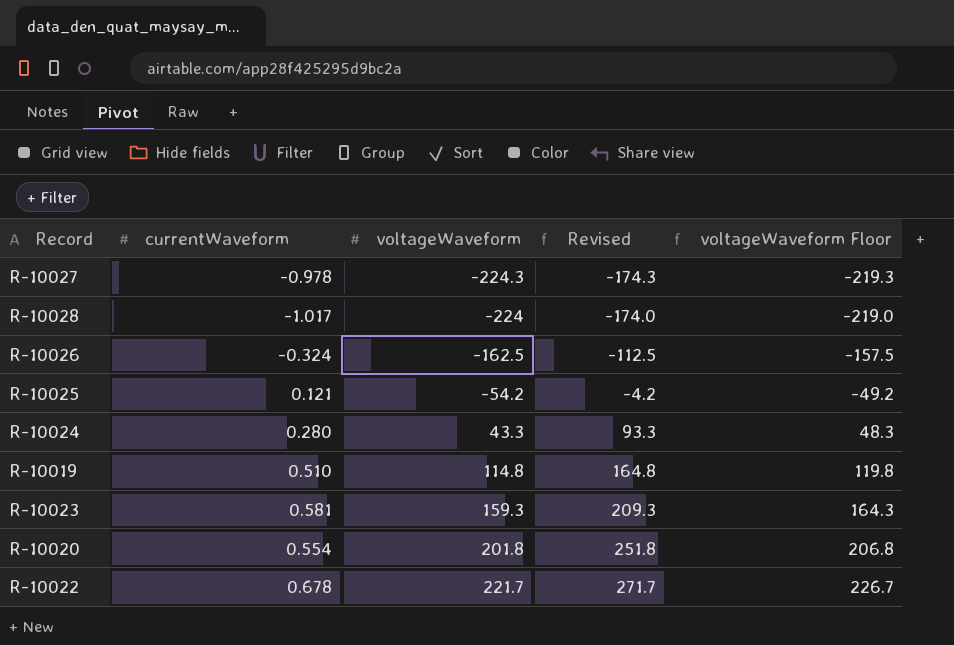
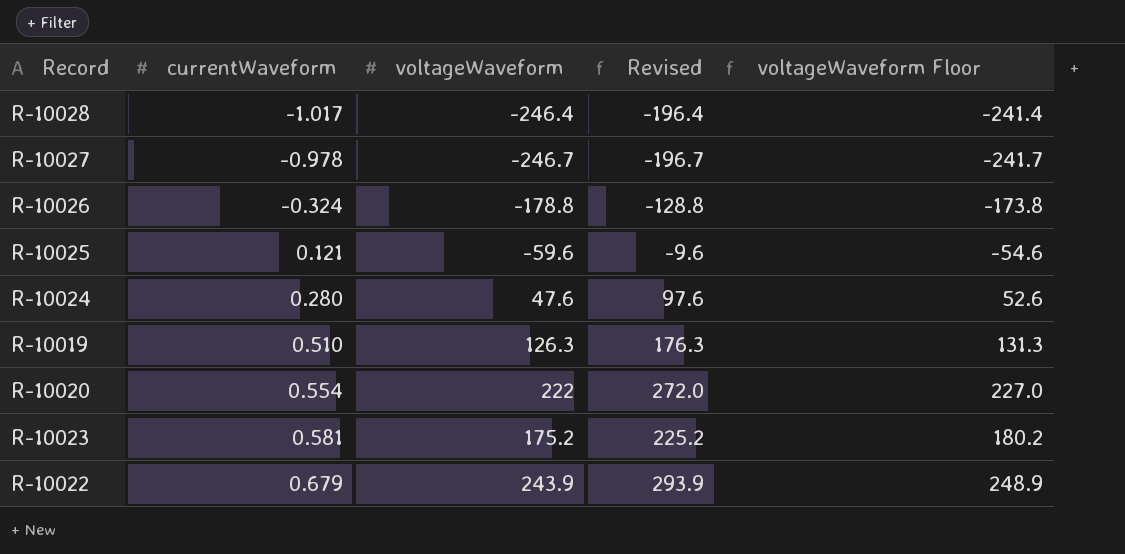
row order: voltageWaveform ascending -> currentWaveform ascending
R-10028 | voltageWaveform: -224 -> -246.4
R-10028 | Revised: -174.0 -> -196.4
R-10028 | voltageWaveform Floor: -219.0 -> -241.4
R-10027 | voltageWaveform: -224.3 -> -246.7
R-10027 | Revised: -174.3 -> -196.7
R-10027 | voltageWaveform Floor: -219.3 -> -241.7
R-10026 | voltageWaveform: -162.5 -> -178.8
R-10026 | Revised: -112.5 -> -128.8
R-10026 | voltageWaveform Floor: -157.5 -> -173.8
R-10025 | voltageWaveform: -54.2 -> -59.6
R-10025 | Revised: -4.2 -> -9.6
R-10025 | voltageWaveform Floor: -49.2 -> -54.6
R-10024 | voltageWaveform: 43.3 -> 47.6
R-10024 | Revised: 93.3 -> 97.6
R-10024 | voltageWaveform Floor: 48.3 -> 52.6
R-10019 | voltageWaveform: 114.8 -> 126.3
R-10019 | Revised: 164.8 -> 176.3
R-10019 | voltageWaveform Floor: 119.8 -> 131.3
R-10020 | voltageWaveform: 201.8 -> 222
R-10020 | Revised: 251.8 -> 272.0
R-10020 | voltageWaveform Floor: 206.8 -> 227.0
R-10023 | voltageWaveform: 159.3 -> 175.2
R-10023 | Revised: 209.3 -> 225.2
R-10023 | voltageWaveform Floor: 164.3 -> 180.2
R-10022 | currentWaveform: 0.678 -> 0.679
R-10022 | voltageWaveform: 221.7 -> 243.9
R-10022 | Revised: 271.7 -> 293.9
R-10022 | voltageWaveform Floor: 226.7 -> 248.9

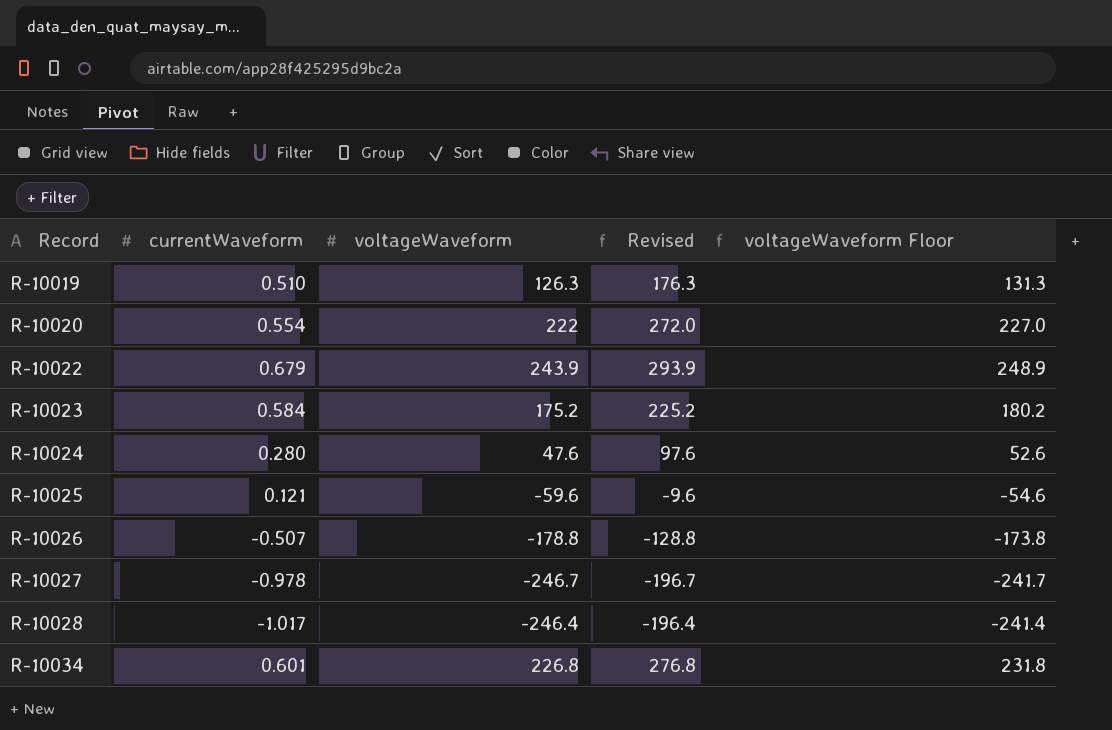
row order: currentWaveform ascending -> Record ascending
R-10023 | currentWaveform: 0.581 -> 0.584
R-10026 | currentWaveform: -0.324 -> -0.507
row R-10034: none -> 0.601 | 226.8 | 276.8 | 231.8

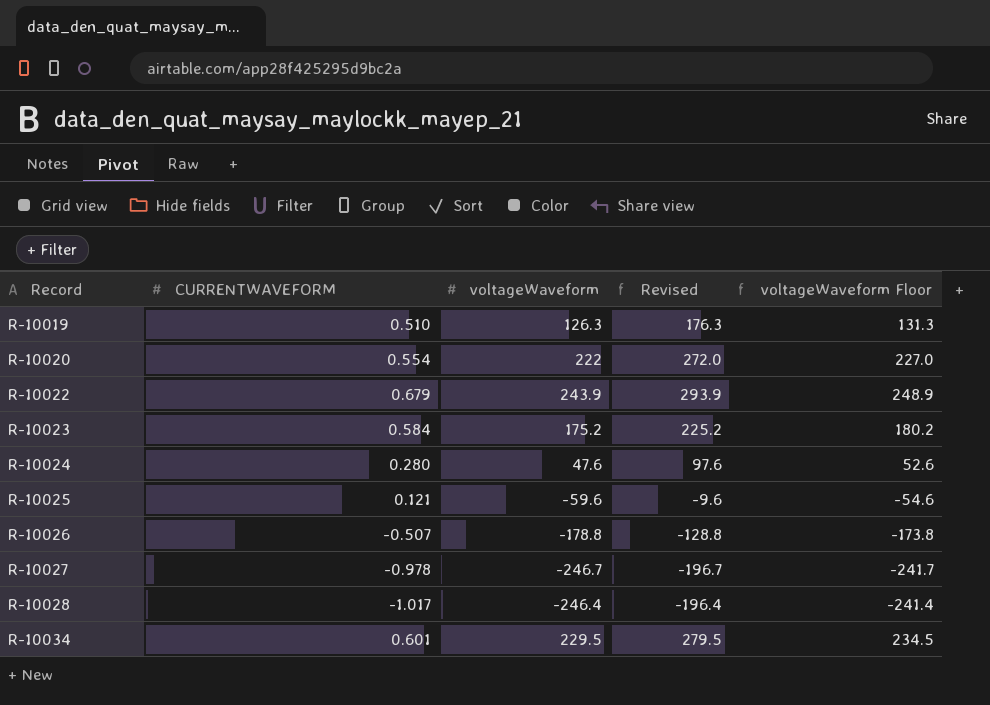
column name: currentWaveform -> CURRENTWAVEFORM
R-10034 | voltageWaveform: 226.8 -> 229.5
R-10034 | Revised: 276.8 -> 279.5
R-10034 | voltageWaveform Floor: 231.8 -> 234.5

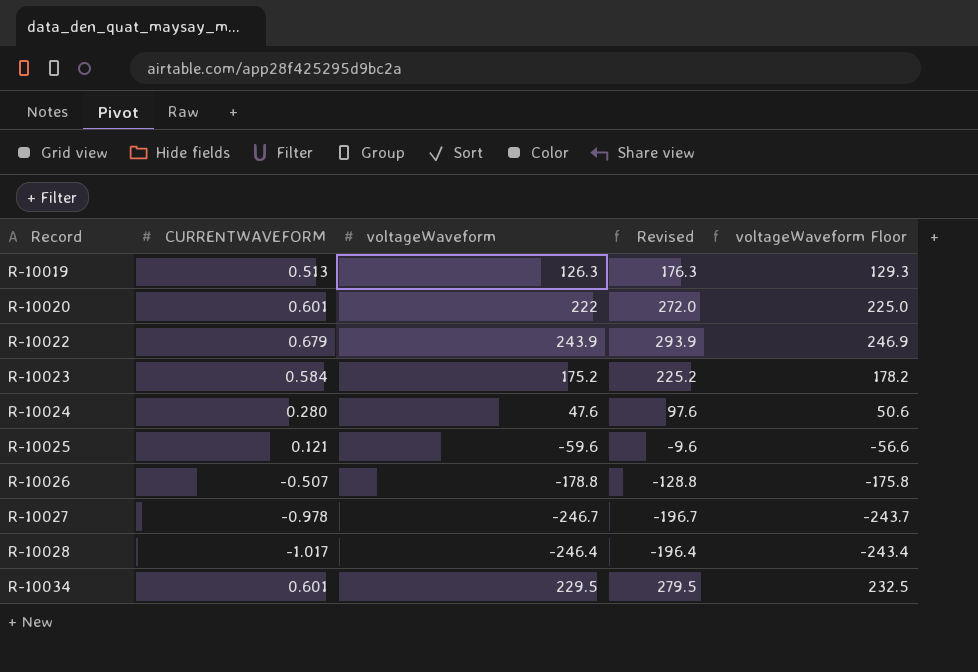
column voltageWaveform Floor | formula: [voltageWaveform] + 5 -> [voltageWaveform] + 3
R-10019 | CURRENTWAVEFORM: 0.510 -> 0.513
R-10020 | CURRENTWAVEFORM: 0.554 -> 0.601

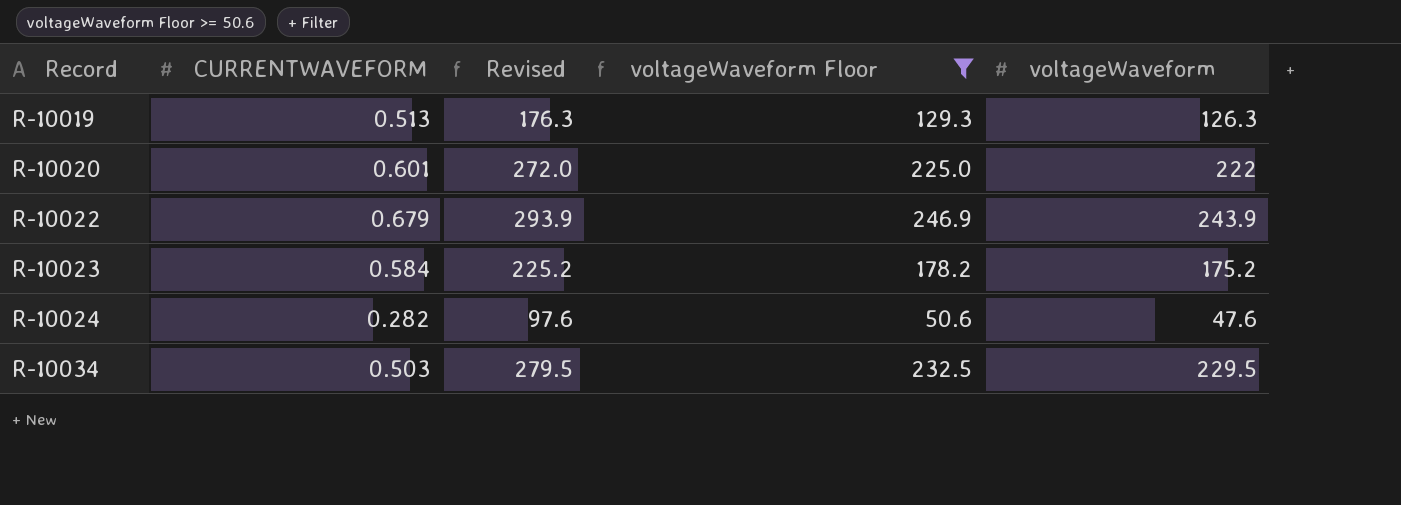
filter: none -> voltageWaveform Floor >= 50.6
column voltageWaveform | position: 3 -> 5
R-10024 | CURRENTWAVEFORM: 0.280 -> 0.282
R-10034 | CURRENTWAVEFORM: 0.601 -> 0.503

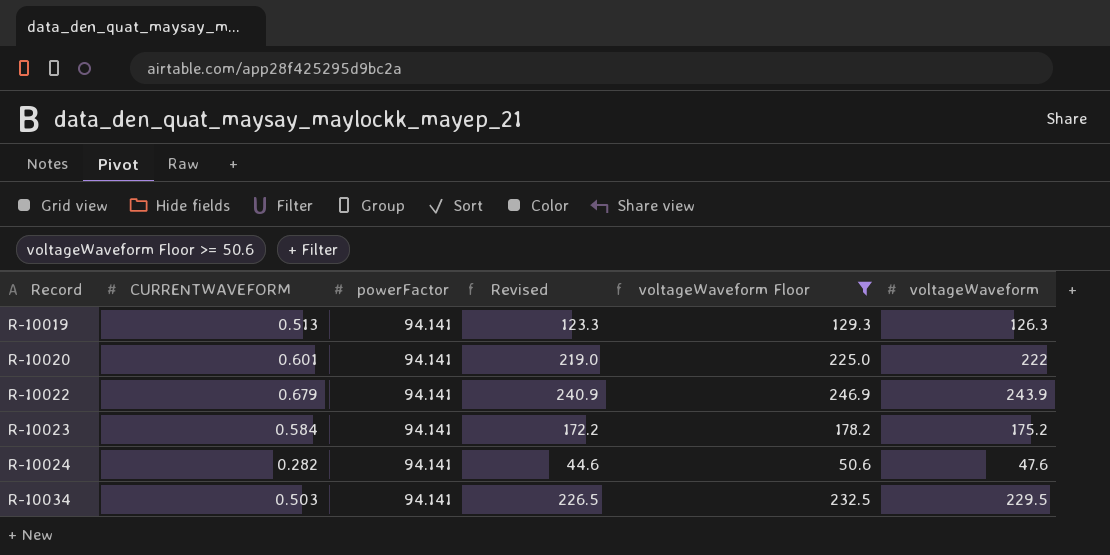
column powerFactor | position: none -> 3
column Revised | formula: [voltageWaveform] + 50 -> [voltageWaveform] - 3

